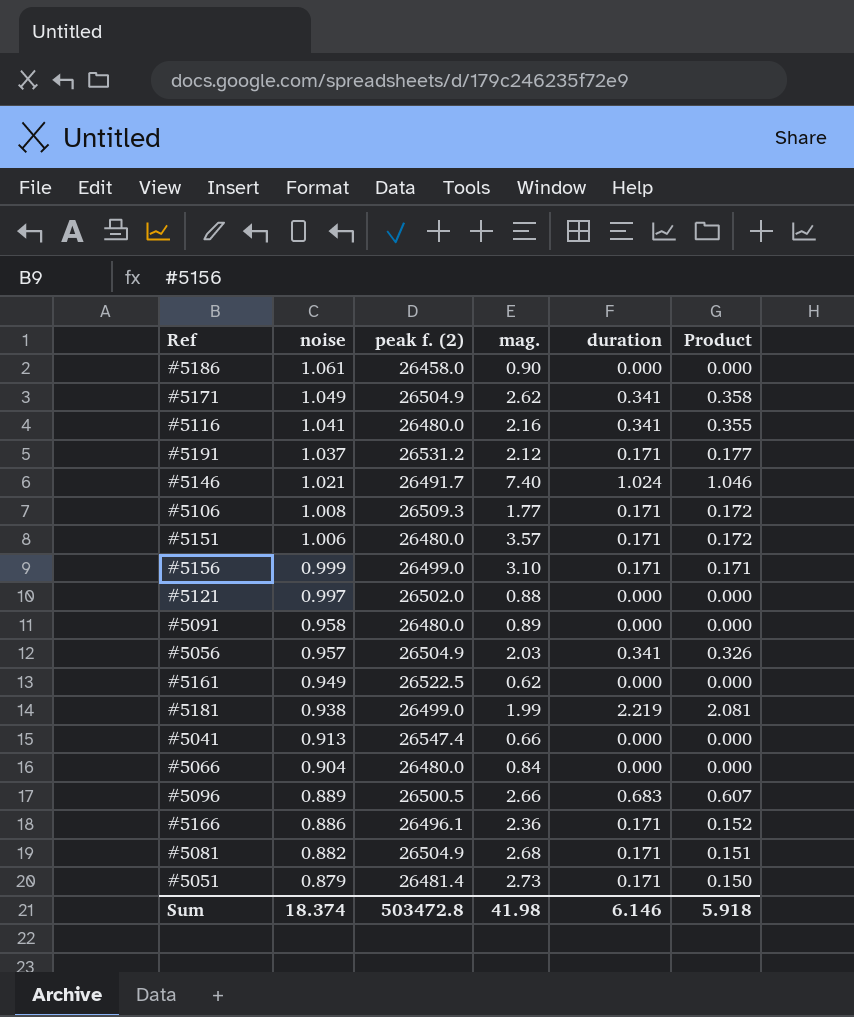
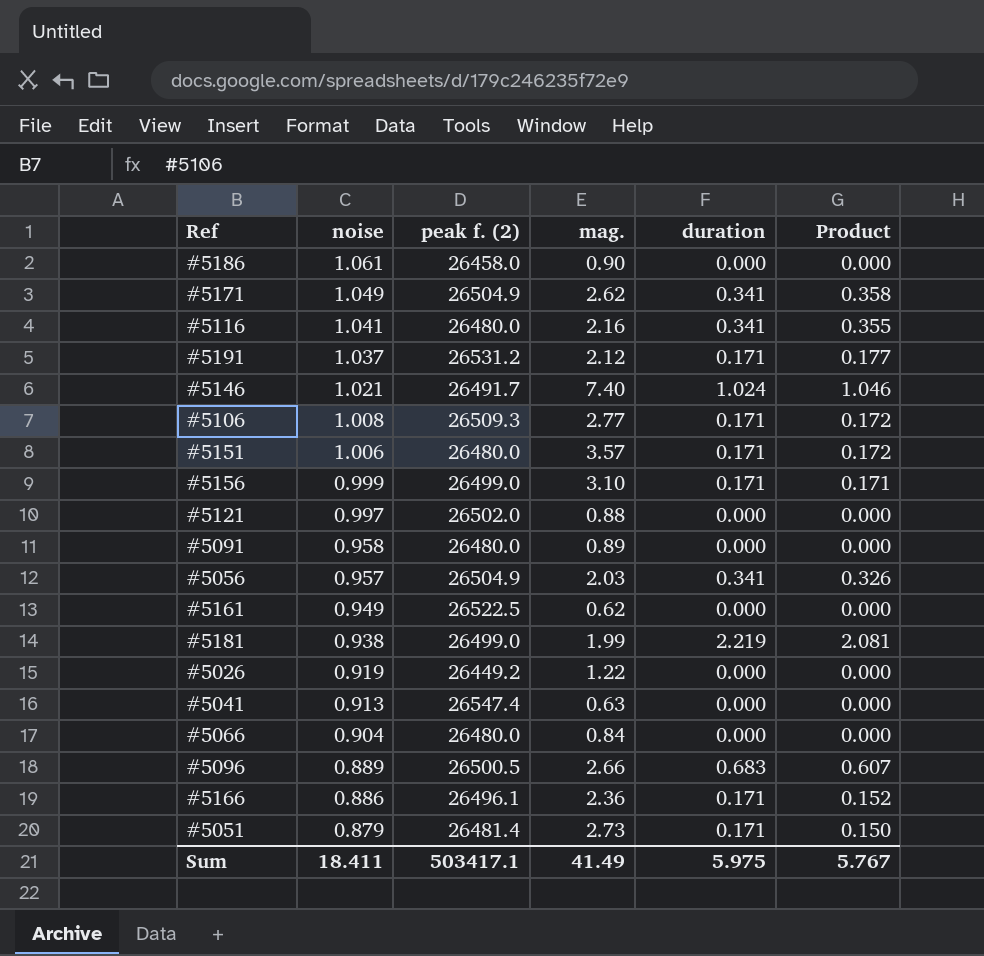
row #5081: 0.882 | 26504.9 | 2.68 | 0.171 | 0.151 -> none
#5106 | mag.: 1.77 -> 2.77
row #5026: none -> 0.919 | 26449.2 | 1.22 | 0.000 | 0.000
#5041 | mag.: 0.66 -> 0.63
Sum | noise: 18.374 -> 18.411
Sum | peak f. (2): 503472.8 -> 503417.1
Sum | mag.: 41.98 -> 41.49
Sum | duration: 6.146 -> 5.975
Sum | Product: 5.918 -> 5.767

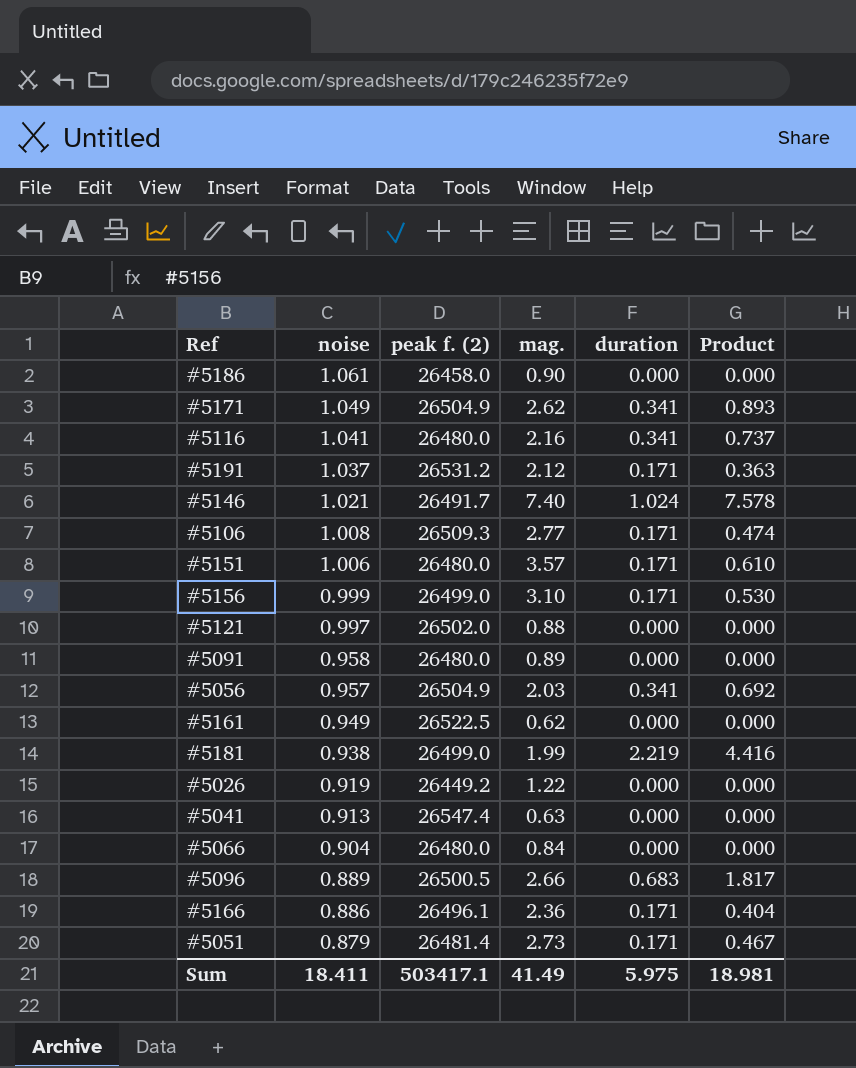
column Product | formula: [noise] * [duration] -> [mag.] * [duration]
Sum | Product: 5.767 -> 18.981

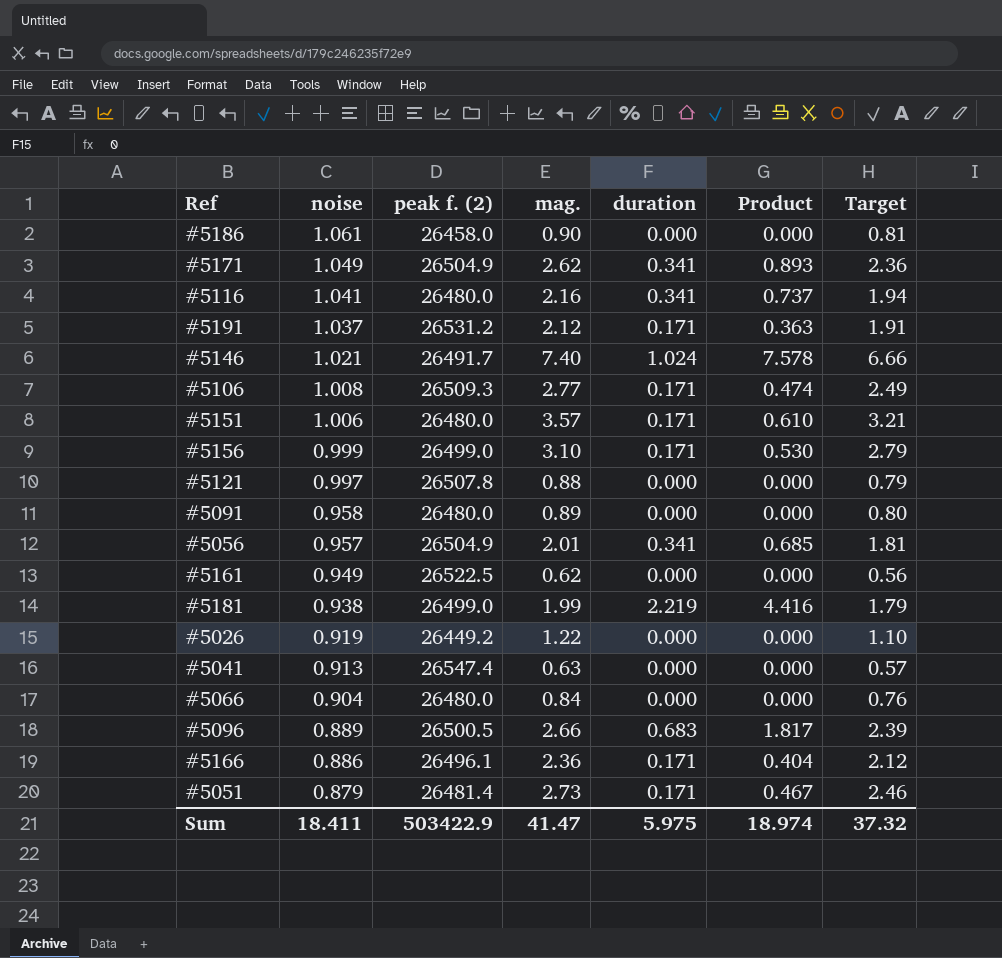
column Target | formula: none -> [mag.] * 0.9
#5121 | peak f. (2): 26502.0 -> 26507.8
#5056 | mag.: 2.03 -> 2.01
#5056 | Product: 0.692 -> 0.685
Sum | peak f. (2): 503417.1 -> 503422.9
Sum | mag.: 41.49 -> 41.47
Sum | Product: 18.981 -> 18.974

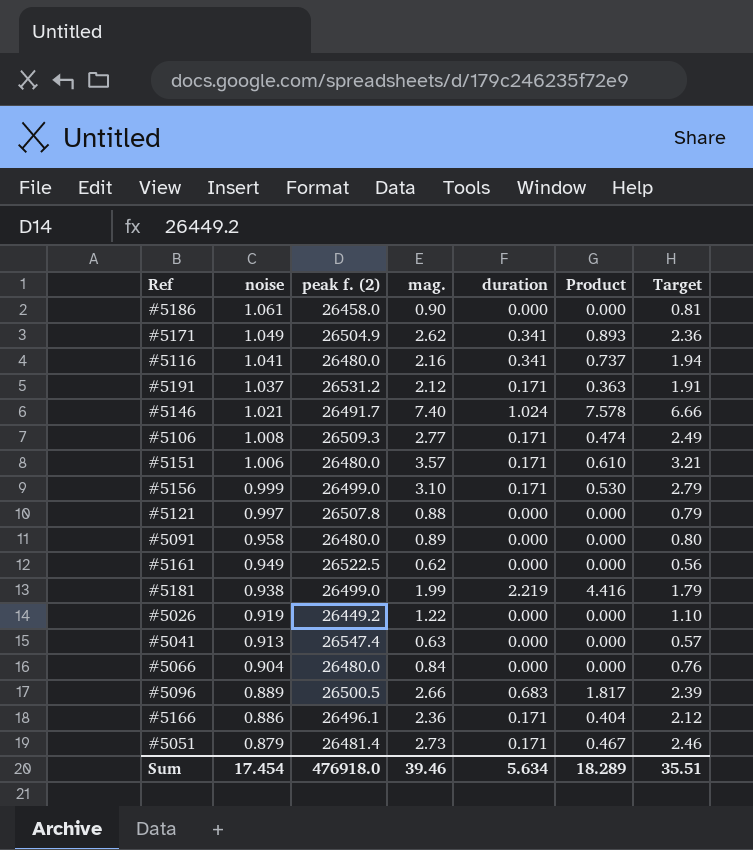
row #5056: 0.957 | 26504.9 | 2.01 | 0.341 | 0.685 | 1.81 -> none
Sum | noise: 18.411 -> 17.454
Sum | peak f. (2): 503422.9 -> 476918.0
Sum | mag.: 41.47 -> 39.46
Sum | duration: 5.975 -> 5.634
Sum | Product: 18.974 -> 18.289
Sum | Target: 37.32 -> 35.51

